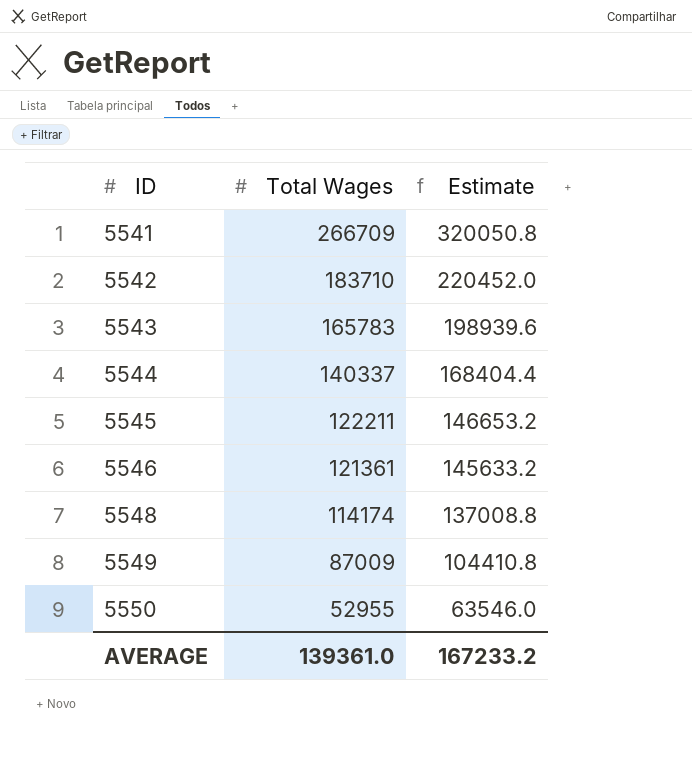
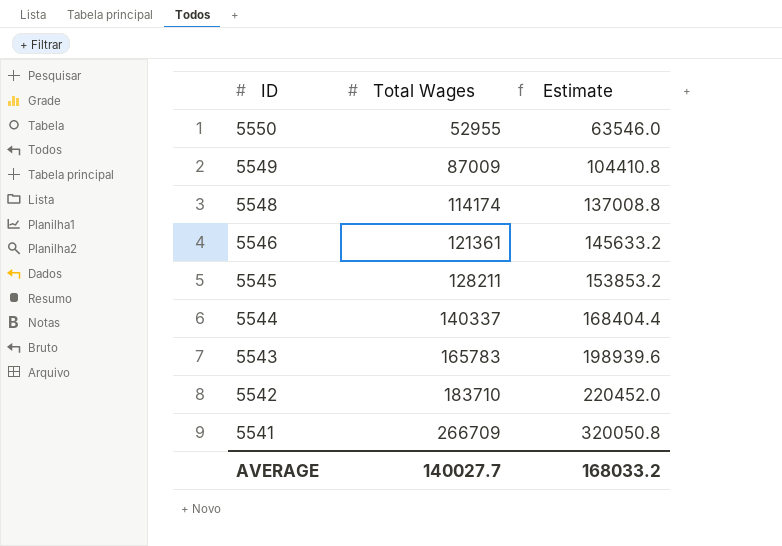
row order: ID ascending -> ID descending
5545 | Total Wages: 122211 -> 128211
5545 | Estimate: 146653.2 -> 153853.2
AVERAGE | Total Wages: 139361.0 -> 140027.7
AVERAGE | Estimate: 167233.2 -> 168033.2

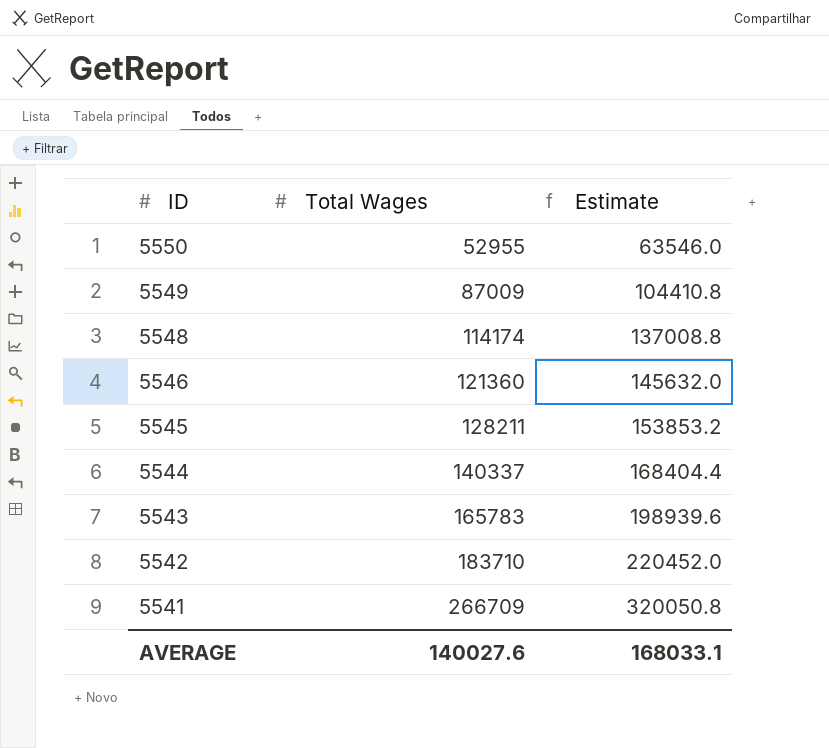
5546 | Total Wages: 121361 -> 121360
5546 | Estimate: 145633.2 -> 145632.0
AVERAGE | Total Wages: 140027.7 -> 140027.6
AVERAGE | Estimate: 168033.2 -> 168033.1

